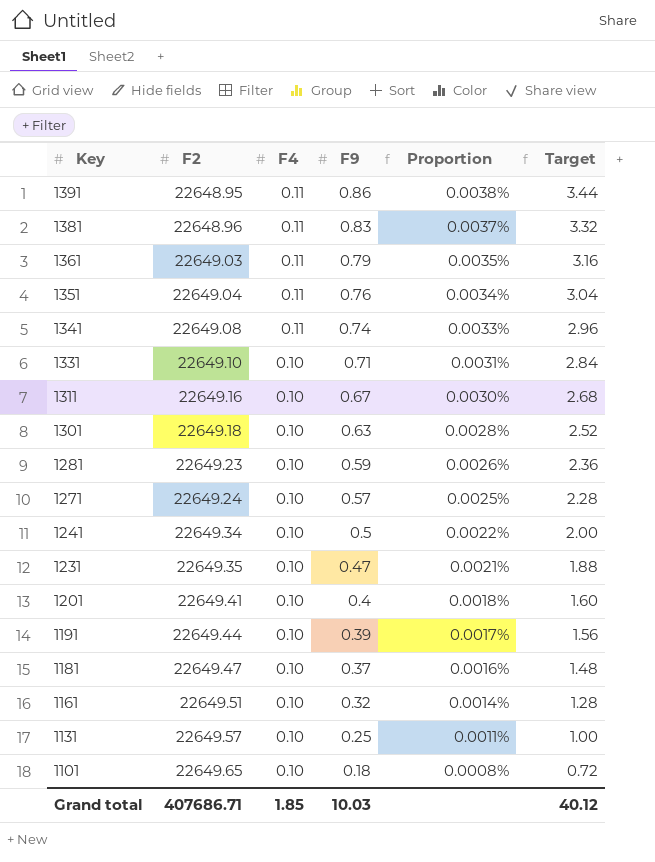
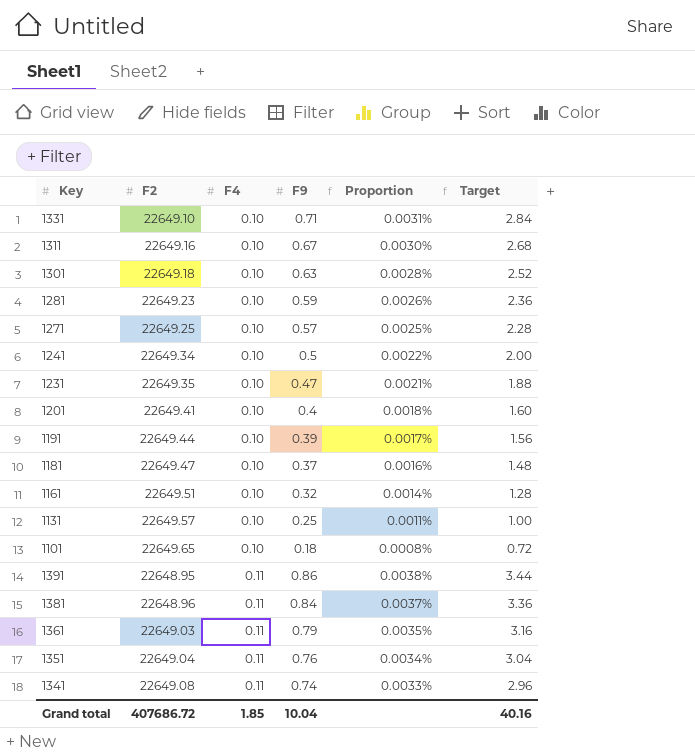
row order: Key descending -> F4 ascending
1271 | F2: 22649.24 -> 22649.25
1381 | F9: 0.83 -> 0.84
1381 | Target: 3.32 -> 3.36
Grand total | F2: 407686.71 -> 407686.72
Grand total | F9: 10.03 -> 10.04
Grand total | Target: 40.12 -> 40.16

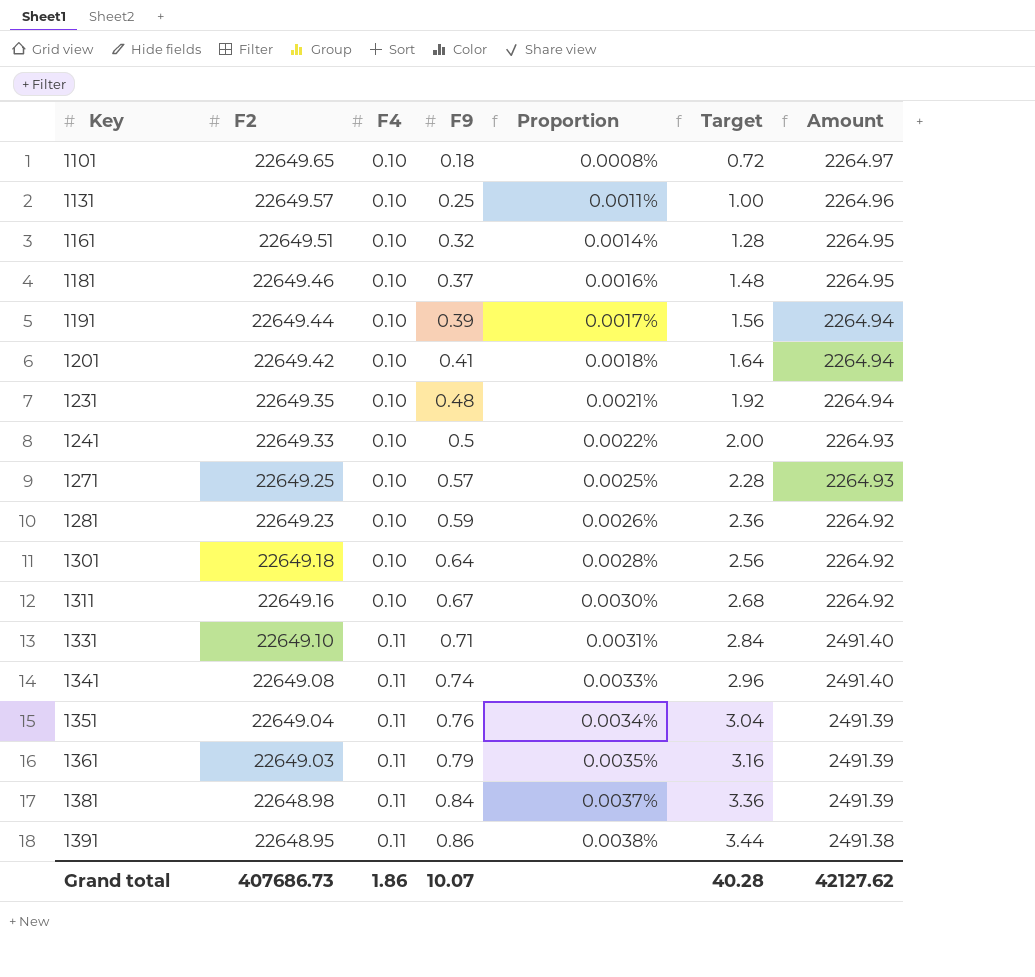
row order: F4 ascending -> Key ascending
column Amount | formula: none -> [F2] * [F4]
1181 | F2: 22649.47 -> 22649.46
1201 | F2: 22649.41 -> 22649.42
1201 | F9: 0.4 -> 0.41
1201 | Target: 1.60 -> 1.64
1231 | F9: 0.47 -> 0.48
1231 | Target: 1.88 -> 1.92
1241 | F2: 22649.34 -> 22649.33
1301 | F9: 0.63 -> 0.64
1301 | Target: 2.52 -> 2.56
1331 | F4: 0.10 -> 0.11
1381 | F2: 22648.96 -> 22648.98
Grand total | F2: 407686.72 -> 407686.73
Grand total | F4: 1.85 -> 1.86
Grand total | F9: 10.04 -> 10.07
Grand total | Target: 40.16 -> 40.28

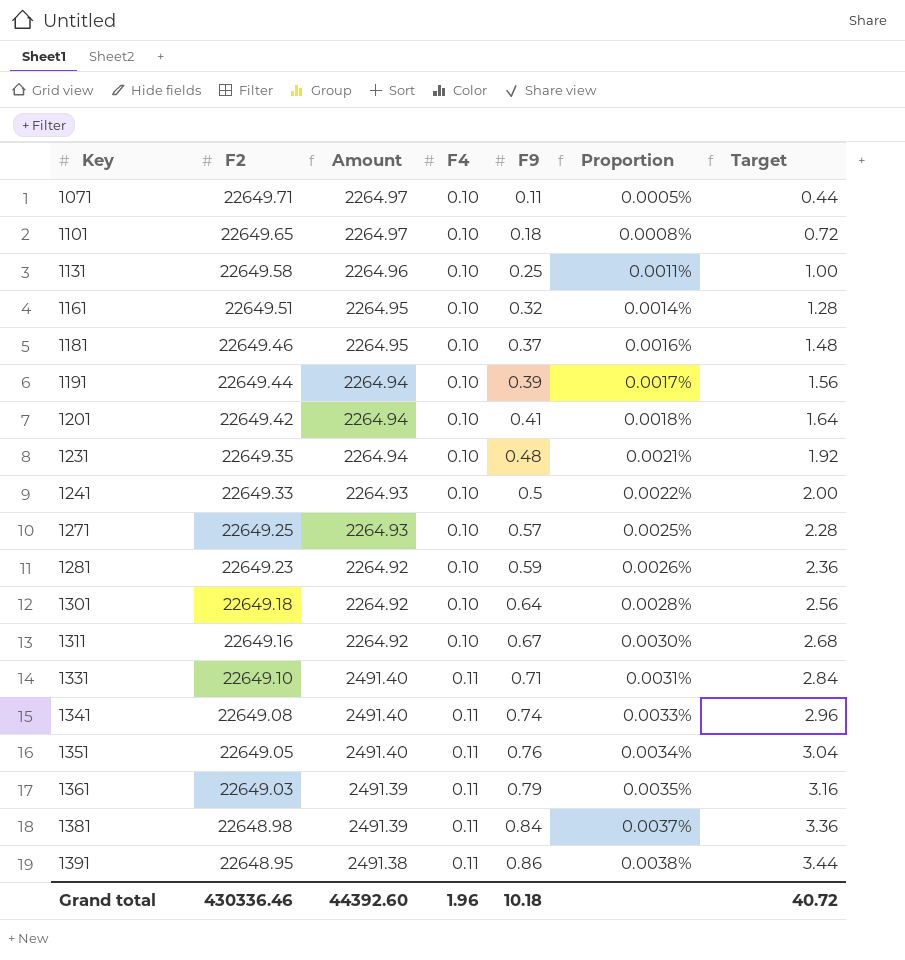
column Amount | position: 7 -> 3
row 1071: none -> 22649.71 | 2264.97 | 0.10 | 0.11 | 0.0005% | 0.44
1131 | F2: 22649.57 -> 22649.58
1351 | F2: 22649.04 -> 22649.05
1351 | Amount: 2491.39 -> 2491.40
Grand total | F2: 407686.73 -> 430336.46
Grand total | Amount: 42127.62 -> 44392.60
Grand total | F4: 1.86 -> 1.96
Grand total | F9: 10.07 -> 10.18
Grand total | Target: 40.28 -> 40.72

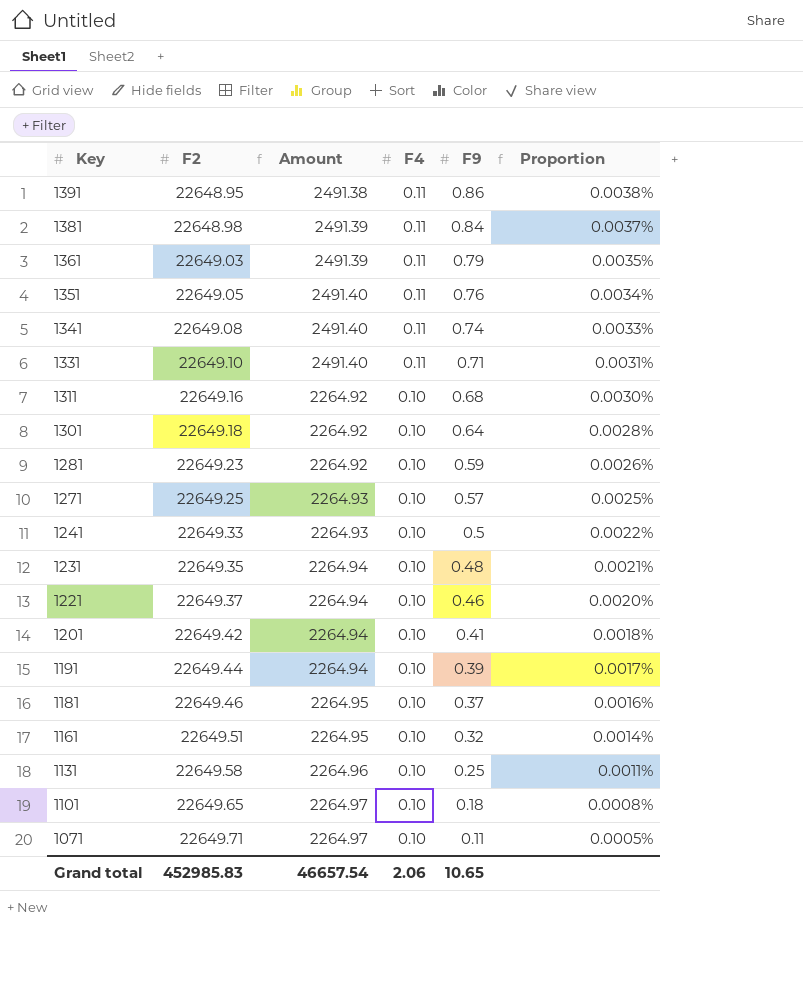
row order: Key ascending -> Key descending
column Target | formula: [F9] * 4 -> none
1311 | F9: 0.67 -> 0.68
row 1221: none -> 22649.37 | 2264.94 | 0.10 | 0.46 | 0.0020%
Grand total | F2: 430336.46 -> 452985.83
Grand total | Amount: 44392.60 -> 46657.54
Grand total | F4: 1.96 -> 2.06
Grand total | F9: 10.18 -> 10.65

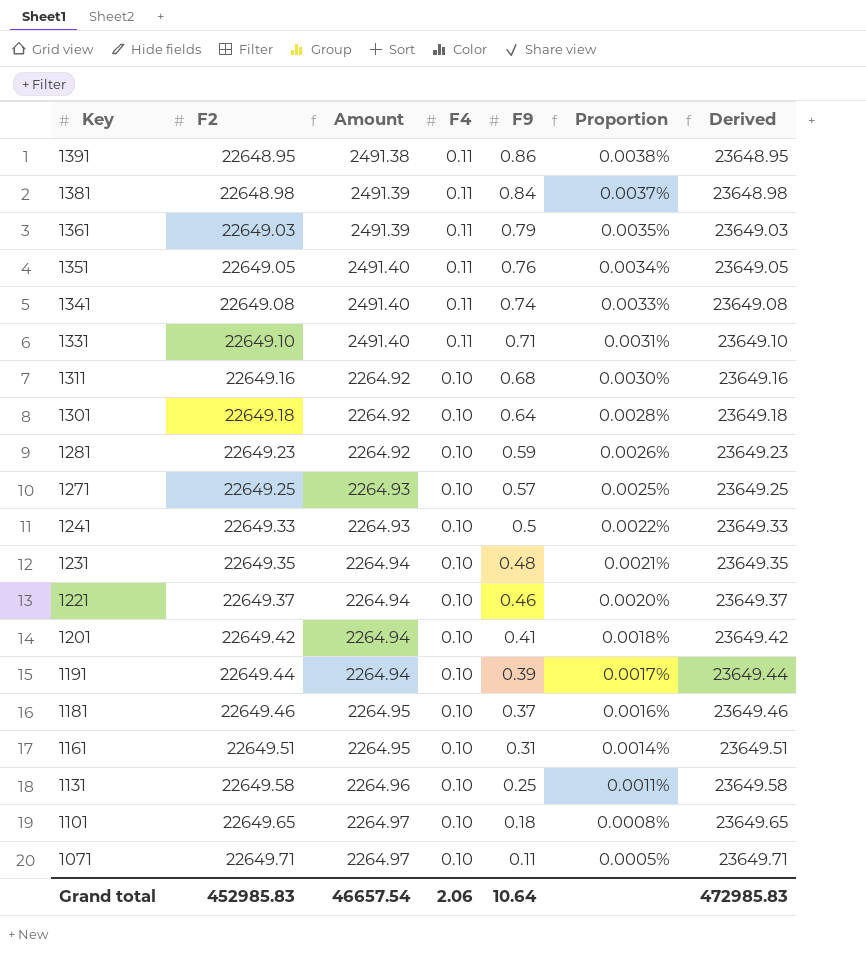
column Derived | formula: none -> [F2] + 1000
1161 | F9: 0.32 -> 0.31
Grand total | F9: 10.65 -> 10.64

